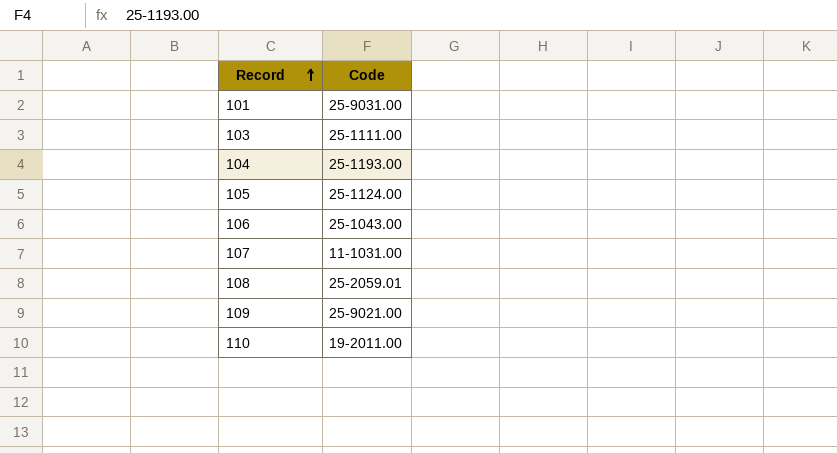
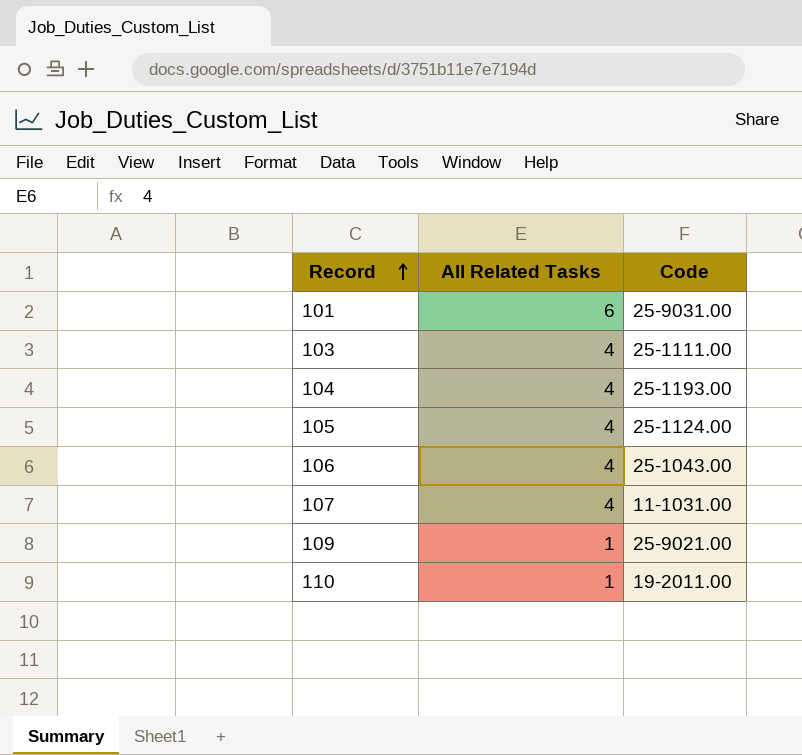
column All Related Tasks | position: none -> 2
row 108: 25-2059.01 -> none

